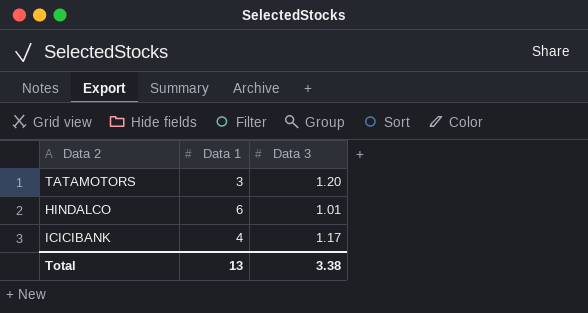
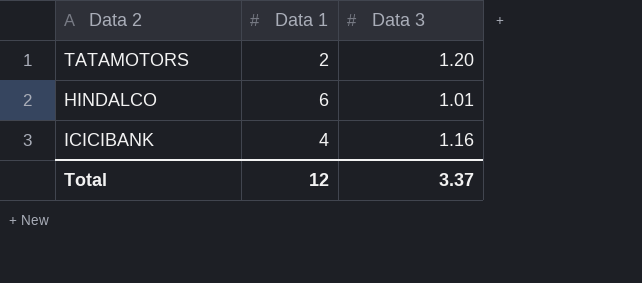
TATAMOTORS | Data 1: 3 -> 2
ICICIBANK | Data 3: 1.17 -> 1.16
Total | Data 1: 13 -> 12
Total | Data 3: 3.38 -> 3.37

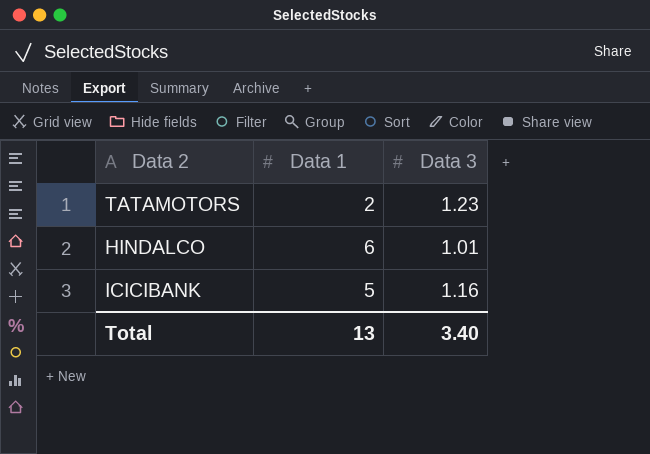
TATAMOTORS | Data 3: 1.20 -> 1.23
ICICIBANK | Data 1: 4 -> 5
Total | Data 1: 12 -> 13
Total | Data 3: 3.37 -> 3.40

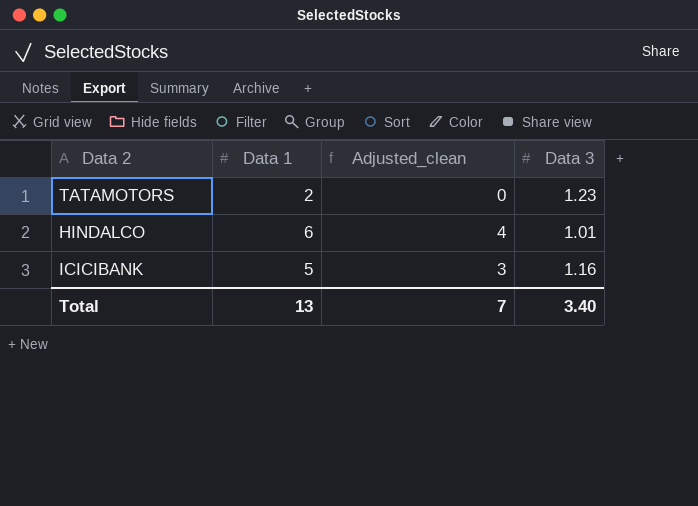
column Adjusted_clean | formula: none -> [Data 1] - 2

